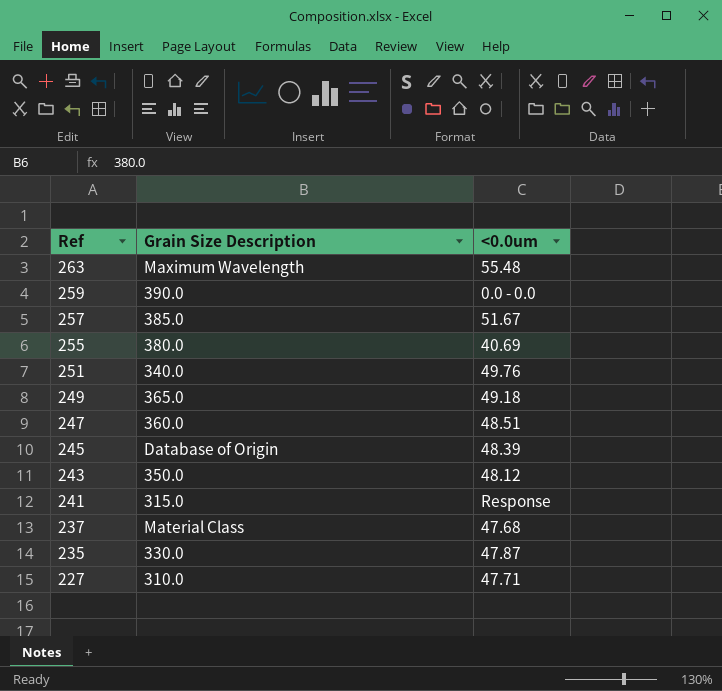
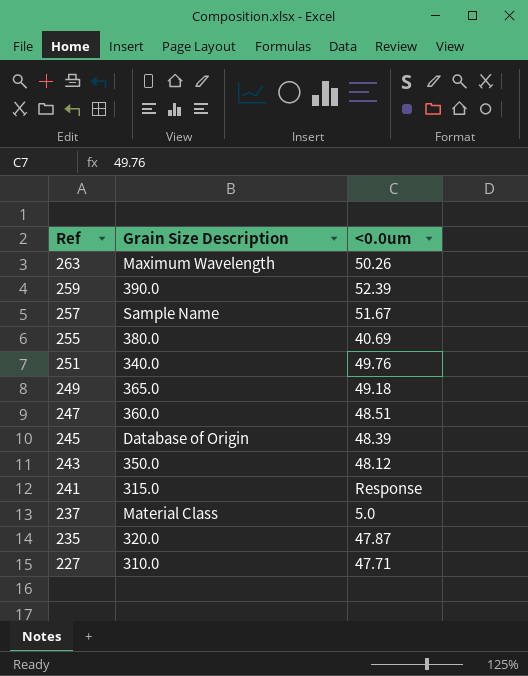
263 | <0.0um: 55.48 -> 50.26
259 | <0.0um: 0.0 - 0.0 -> 52.39
257 | Grain Size Description: 385.0 -> Sample Name
237 | <0.0um: 47.68 -> 5.0
235 | Grain Size Description: 330.0 -> 320.0

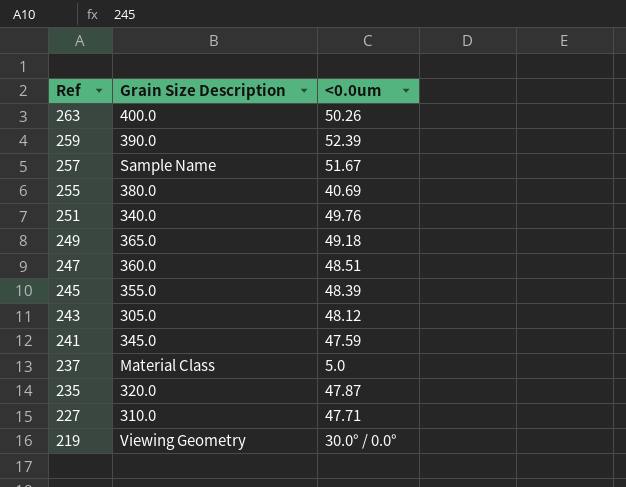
263 | Grain Size Description: Maximum Wavelength -> 400.0
245 | Grain Size Description: Database of Origin -> 355.0
243 | Grain Size Description: 350.0 -> 305.0
241 | Grain Size Description: 315.0 -> 345.0
241 | <0.0um: Response -> 47.59
row 219: none -> Viewing Geometry | 30.0° / 0.0°

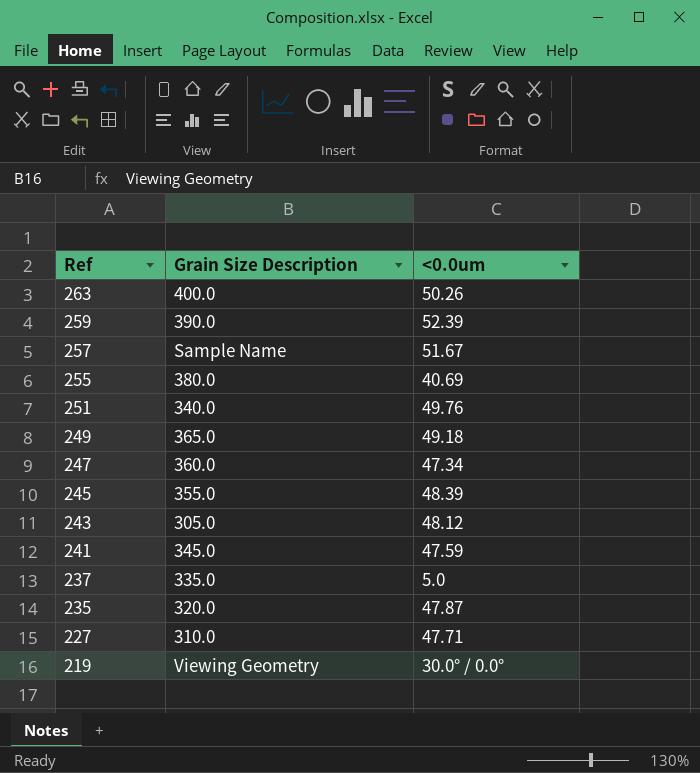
247 | <0.0um: 48.51 -> 47.34
237 | Grain Size Description: Material Class -> 335.0

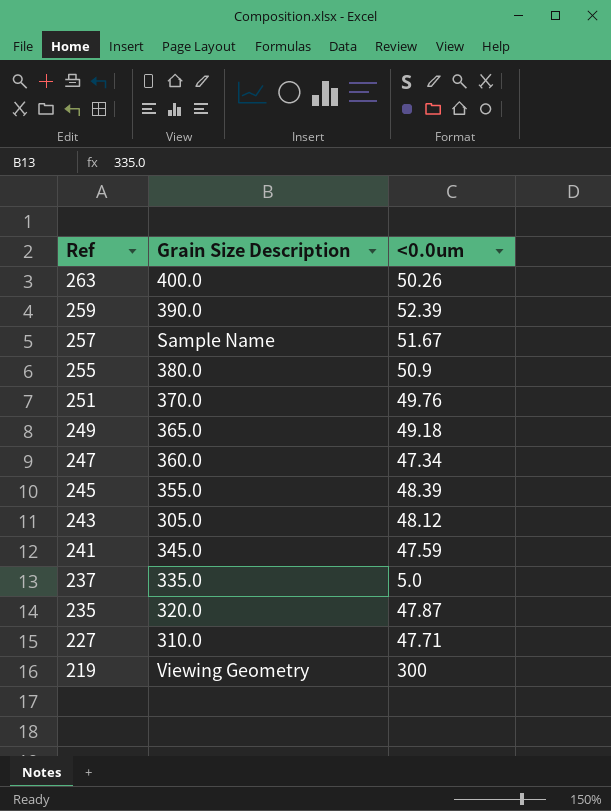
255 | <0.0um: 40.69 -> 50.9
251 | Grain Size Description: 340.0 -> 370.0
219 | <0.0um: 30.0° / 0.0° -> 300

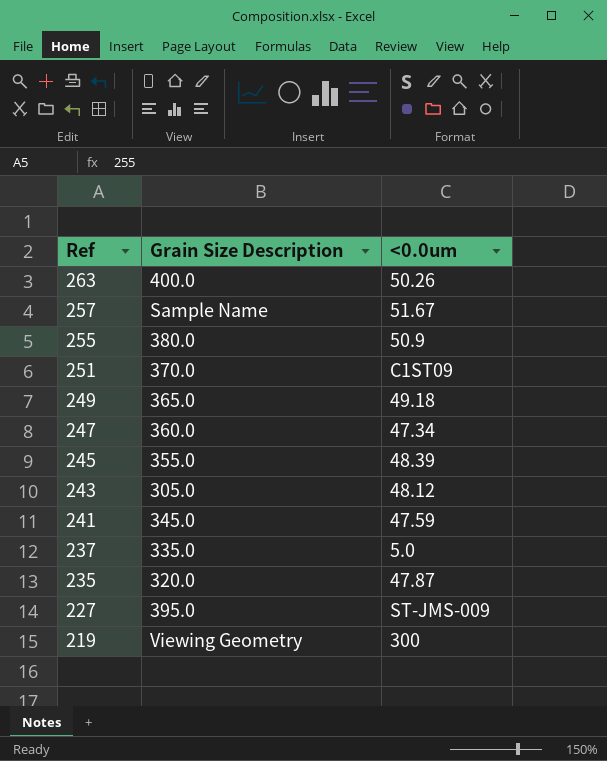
row 259: 390.0 | 52.39 -> none
251 | <0.0um: 49.76 -> C1ST09
227 | Grain Size Description: 310.0 -> 395.0
227 | <0.0um: 47.71 -> ST-JMS-009

